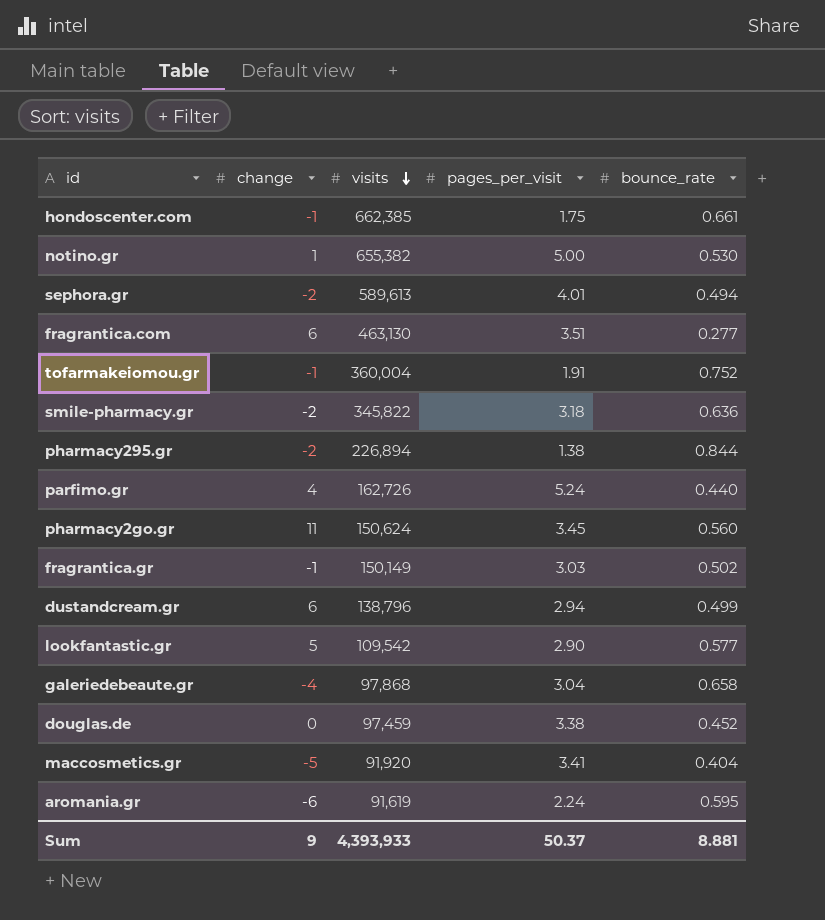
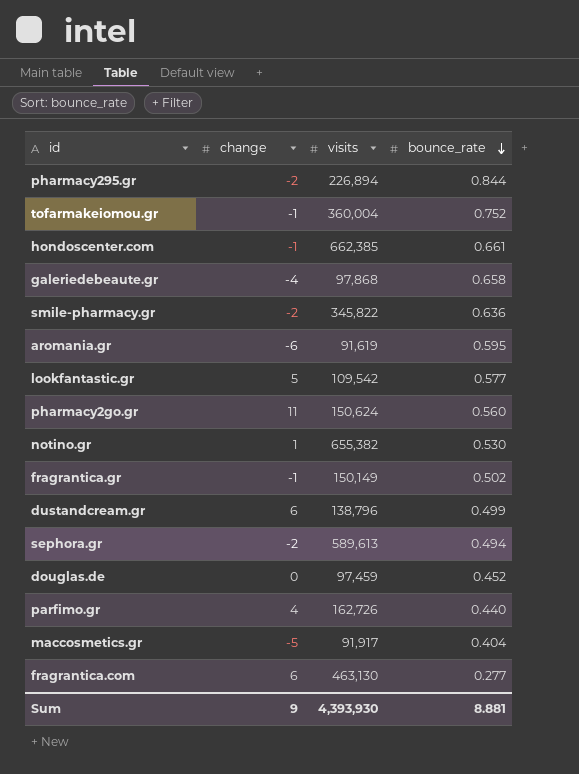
row order: visits descending -> bounce_rate descending
column pages_per_visit | position: 4 -> none
maccosmetics.gr | visits: 91,920 -> 91,917
Sum | visits: 4,393,933 -> 4,393,930

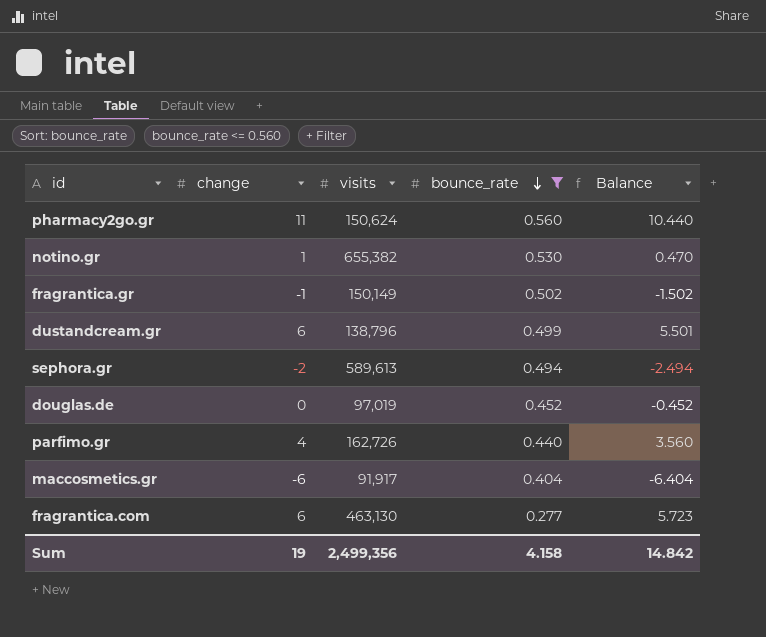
filter: none -> bounce_rate <= 0.560
column Balance | formula: none -> [change] - [bounce_rate]
douglas.de | visits: 97,459 -> 97,019
maccosmetics.gr | change: -5 -> -6
Sum | change: 9 -> 19
Sum | visits: 4,393,930 -> 2,499,356
Sum | bounce_rate: 8.881 -> 4.158

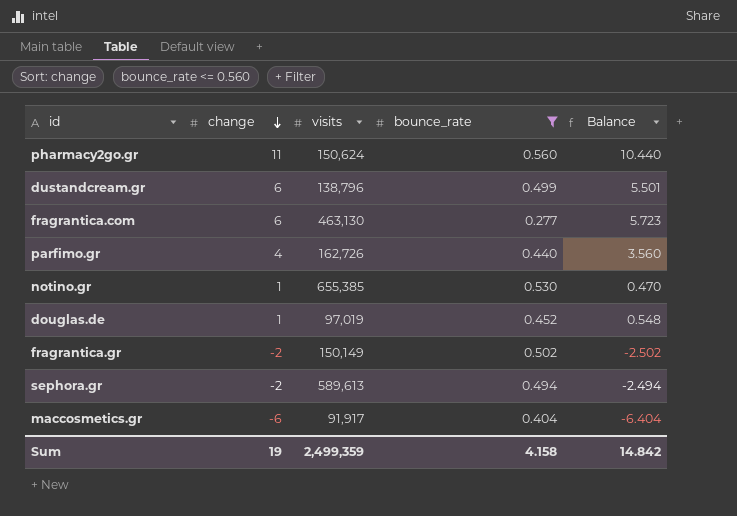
row order: bounce_rate descending -> change descending
notino.gr | visits: 655,382 -> 655,385
douglas.de | change: 0 -> 1
douglas.de | Balance: -0.452 -> 0.548
fragrantica.gr | change: -1 -> -2
fragrantica.gr | Balance: -1.502 -> -2.502
Sum | visits: 2,499,356 -> 2,499,359

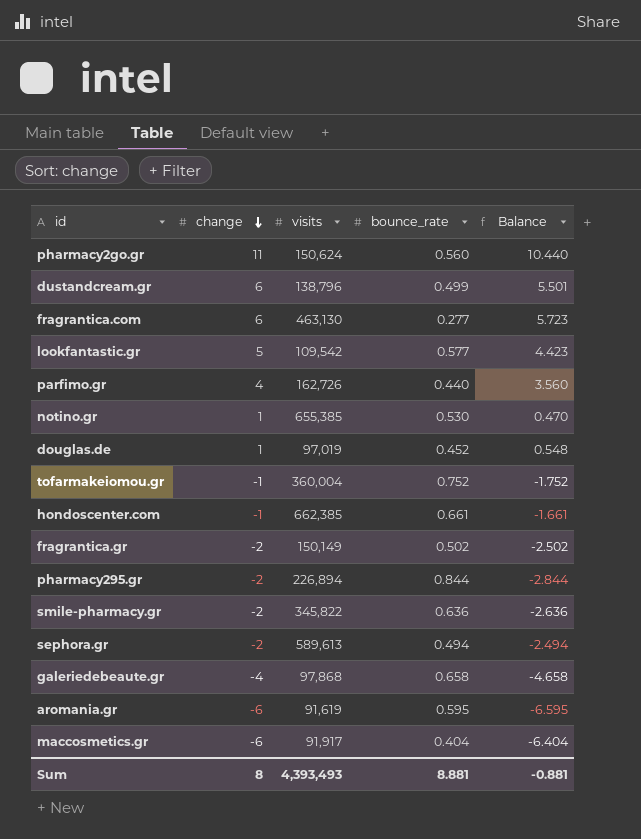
filter: bounce_rate <= 0.560 -> none
Sum | change: 19 -> 8
Sum | visits: 2,499,359 -> 4,393,493
Sum | bounce_rate: 4.158 -> 8.881
Sum | Balance: 14.842 -> -0.881

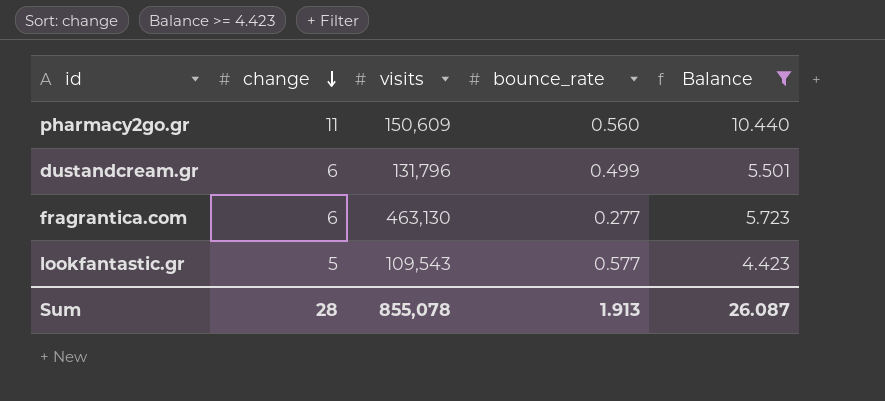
filter: none -> Balance >= 4.423
pharmacy2go.gr | visits: 150,624 -> 150,609
dustandcream.gr | visits: 138,796 -> 131,796
lookfantastic.gr | visits: 109,542 -> 109,543
Sum | change: 8 -> 28
Sum | visits: 4,393,493 -> 855,078
Sum | bounce_rate: 8.881 -> 1.913
Sum | Balance: -0.881 -> 26.087

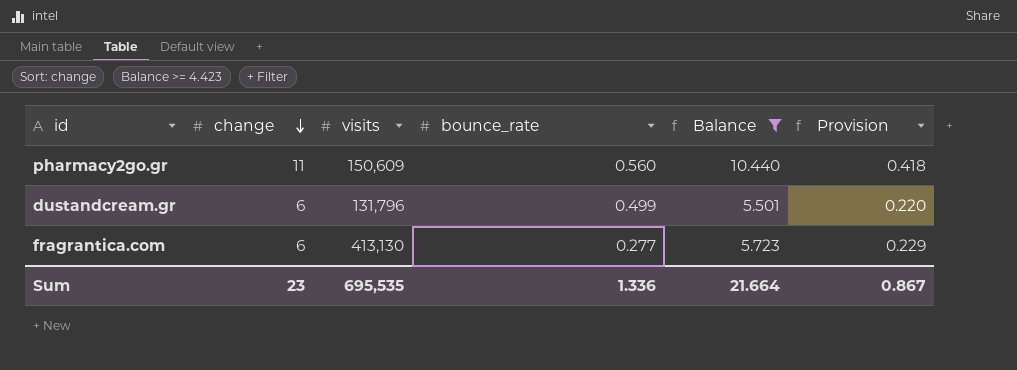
column Provision | formula: none -> [Balance] * 0.04
row lookfantastic.gr: 5 | 109,543 | 0.577 | 4.423 -> none
fragrantica.com | visits: 463,130 -> 413,130
Sum | change: 28 -> 23
Sum | visits: 855,078 -> 695,535
Sum | bounce_rate: 1.913 -> 1.336
Sum | Balance: 26.087 -> 21.664

